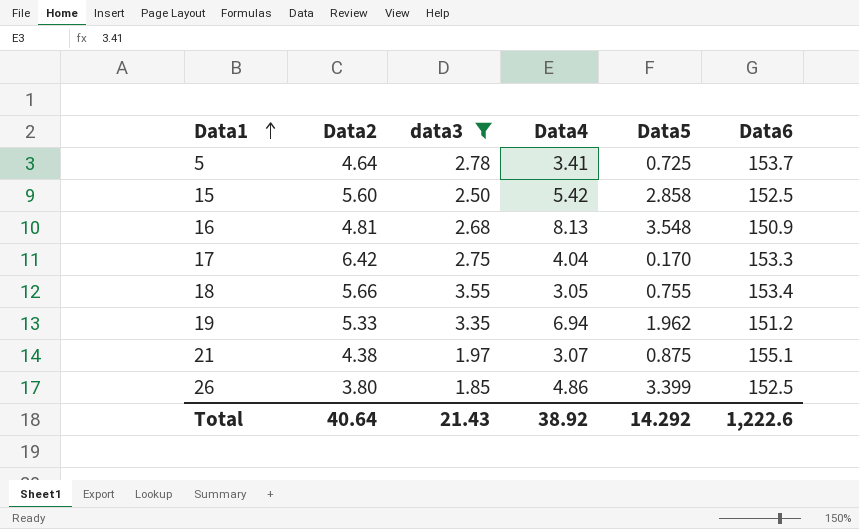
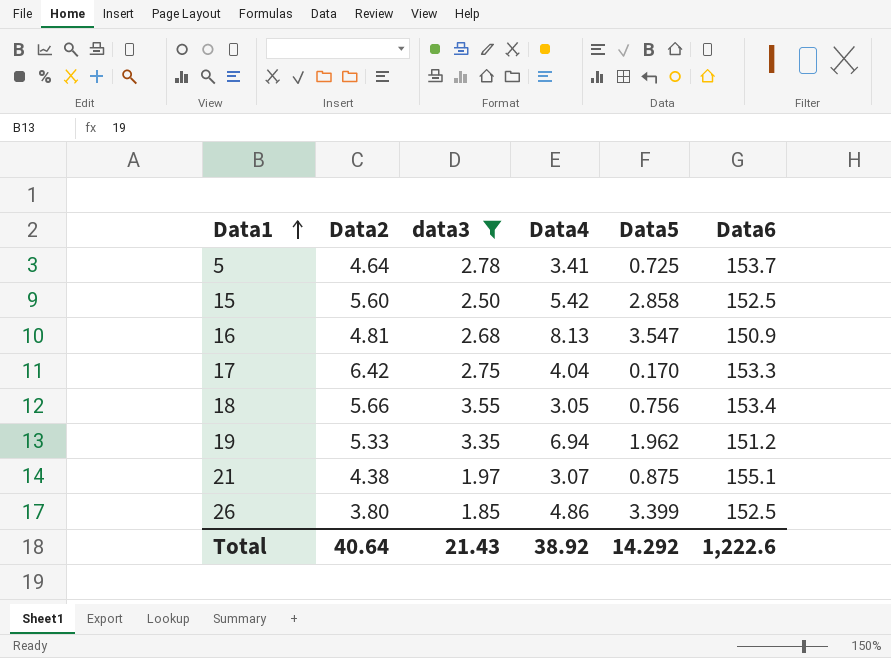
16 | Data5: 3.548 -> 3.547
18 | Data5: 0.755 -> 0.756

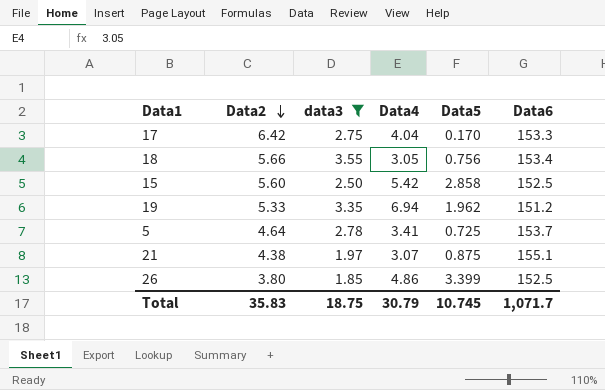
row order: Data1 ascending -> Data2 descending
row 16: 4.81 | 2.68 | 8.13 | 3.547 | 150.9 -> none
Total | Data2: 40.64 -> 35.83
Total | data3: 21.43 -> 18.75
Total | Data4: 38.92 -> 30.79
Total | Data5: 14.292 -> 10.745
Total | Data6: 1,222.6 -> 1,071.7

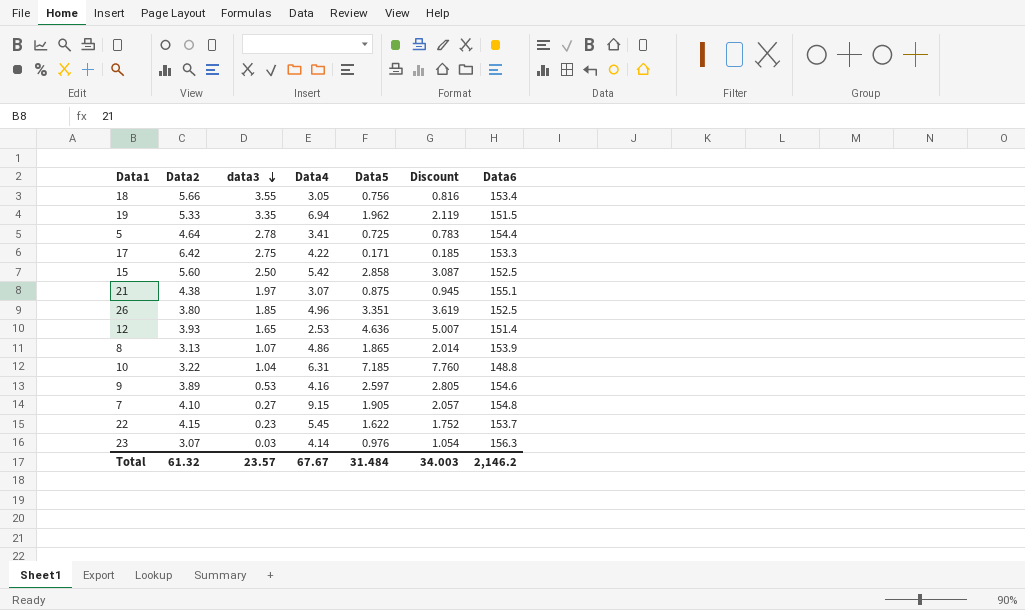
filter: data3 >= 1.85 -> none
row order: Data2 descending -> data3 descending
column Discount | formula: none -> [Data5] * 1.08
19 | Data6: 151.2 -> 151.5
5 | Data6: 153.7 -> 154.4
17 | Data4: 4.04 -> 4.22
17 | Data5: 0.170 -> 0.171
26 | Data4: 4.86 -> 4.96
26 | Data5: 3.399 -> 3.351
Total | Data2: 35.83 -> 61.32
Total | data3: 18.75 -> 23.57
Total | Data4: 30.79 -> 67.67
Total | Data5: 10.745 -> 31.484
Total | Data6: 1,071.7 -> 2,146.2

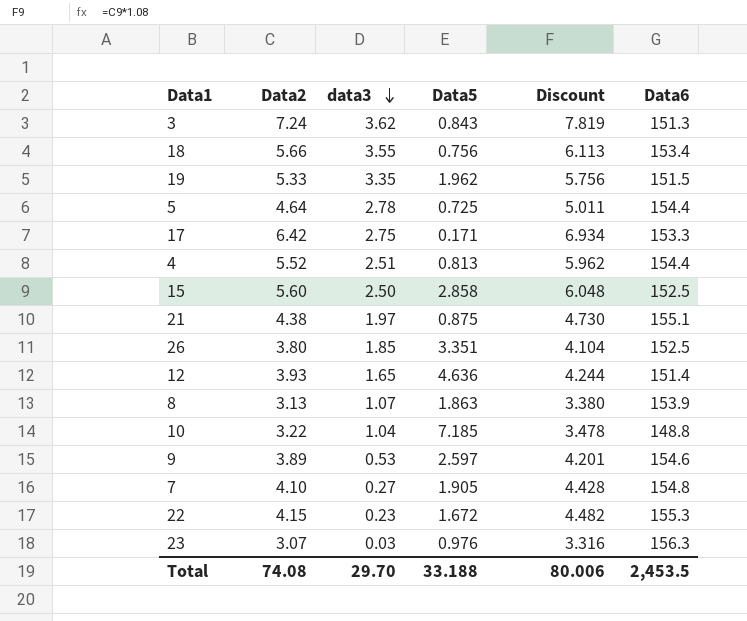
column Data4 | position: 4 -> none
column Discount | formula: [Data5] * 1.08 -> [Data2] * 1.08
row 3: none -> 7.24 | 3.62 | 0.843 | 7.819 | 151.3
row 4: none -> 5.52 | 2.51 | 0.813 | 5.962 | 154.4
8 | Data5: 1.865 -> 1.863
22 | Data5: 1.622 -> 1.672
22 | Data6: 153.7 -> 155.3
Total | Data2: 61.32 -> 74.08
Total | data3: 23.57 -> 29.70
Total | Data5: 31.484 -> 33.188
Total | Discount: 34.003 -> 80.006
Total | Data6: 2,146.2 -> 2,453.5

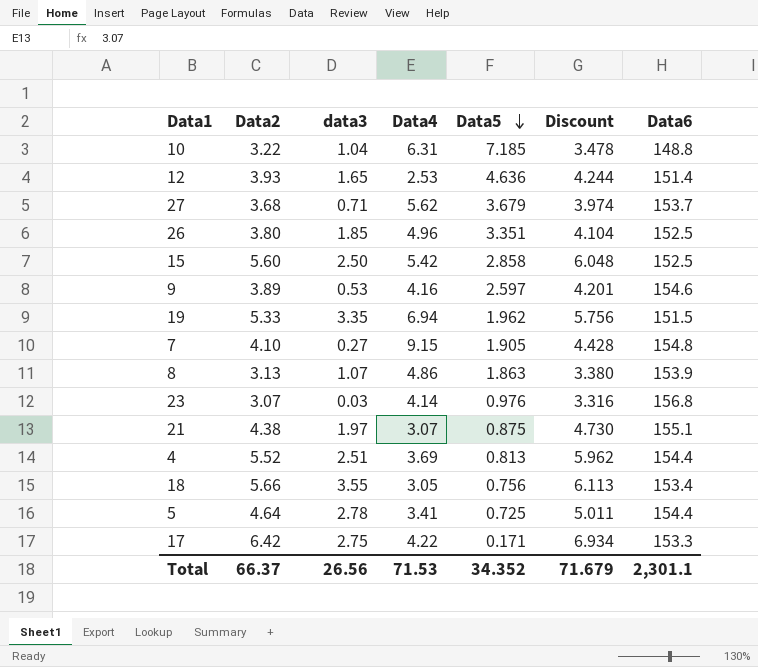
row order: data3 descending -> Data5 descending
column Data4 | position: none -> 4
row 3: 7.24 | 3.62 | 0.843 | 7.819 | 151.3 -> none
row 22: 4.15 | 0.23 | 1.672 | 4.482 | 155.3 -> none
row 27: none -> 3.68 | 0.71 | 5.62 | 3.679 | 3.974 | 153.7
23 | Data6: 156.3 -> 156.8
Total | Data2: 74.08 -> 66.37
Total | data3: 29.70 -> 26.56
Total | Data5: 33.188 -> 34.352
Total | Discount: 80.006 -> 71.679
Total | Data6: 2,453.5 -> 2,301.1

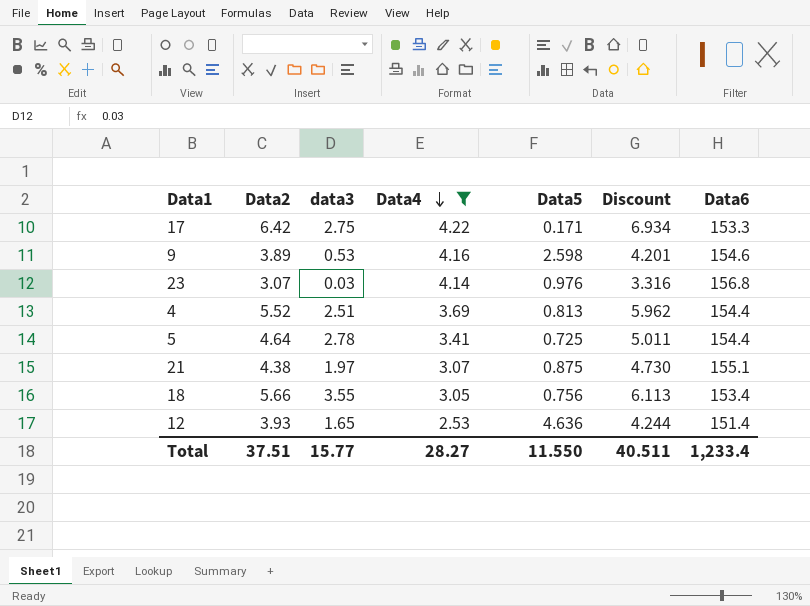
filter: none -> Data4 <= 4.22
row order: Data5 descending -> Data4 descending
9 | Data5: 2.597 -> 2.598
Total | Data2: 66.37 -> 37.51
Total | data3: 26.56 -> 15.77
Total | Data4: 71.53 -> 28.27
Total | Data5: 34.352 -> 11.550
Total | Discount: 71.679 -> 40.511
Total | Data6: 2,301.1 -> 1,233.4

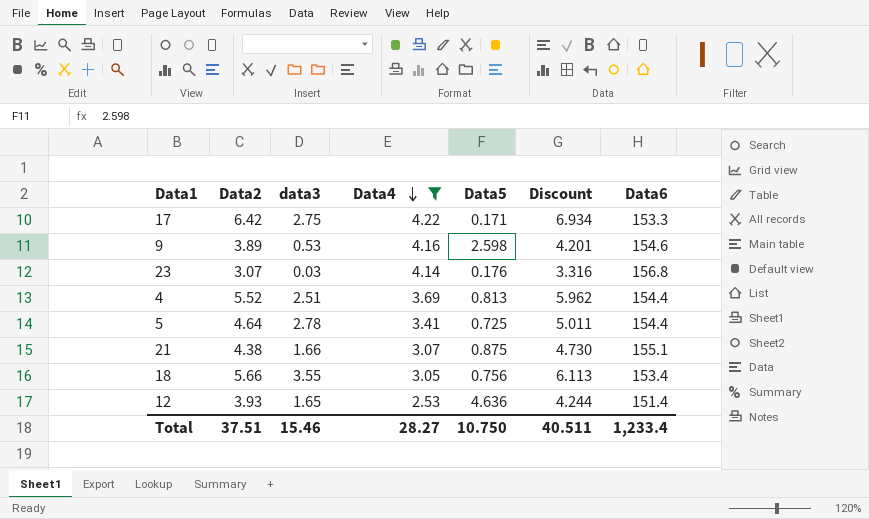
23 | Data5: 0.976 -> 0.176
21 | data3: 1.97 -> 1.66
Total | data3: 15.77 -> 15.46
Total | Data5: 11.550 -> 10.750

